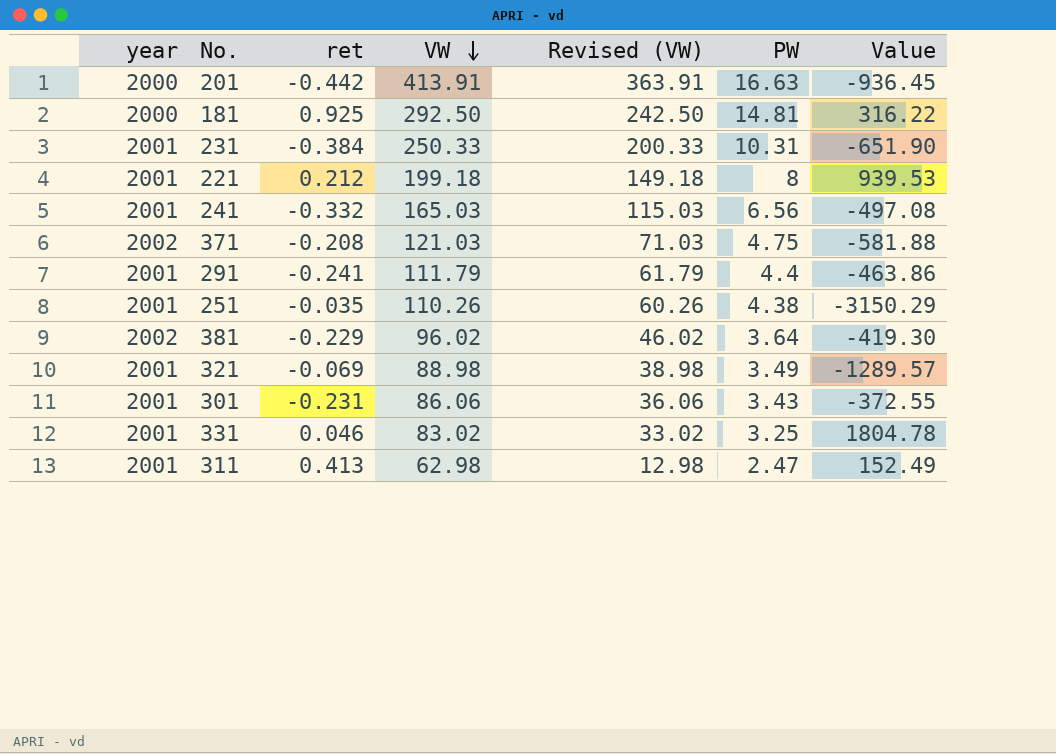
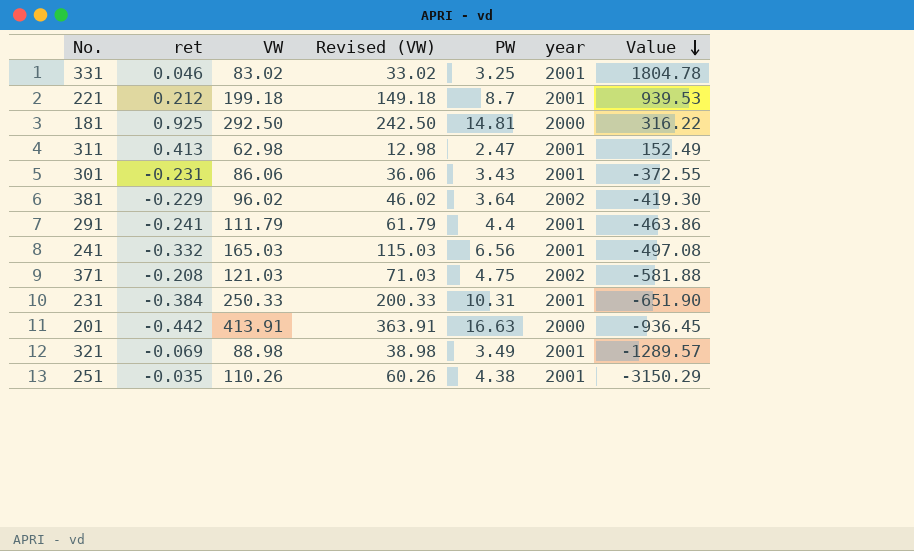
row order: VW descending -> Value descending
column year | position: 1 -> 6
221 | PW: 8 -> 8.7

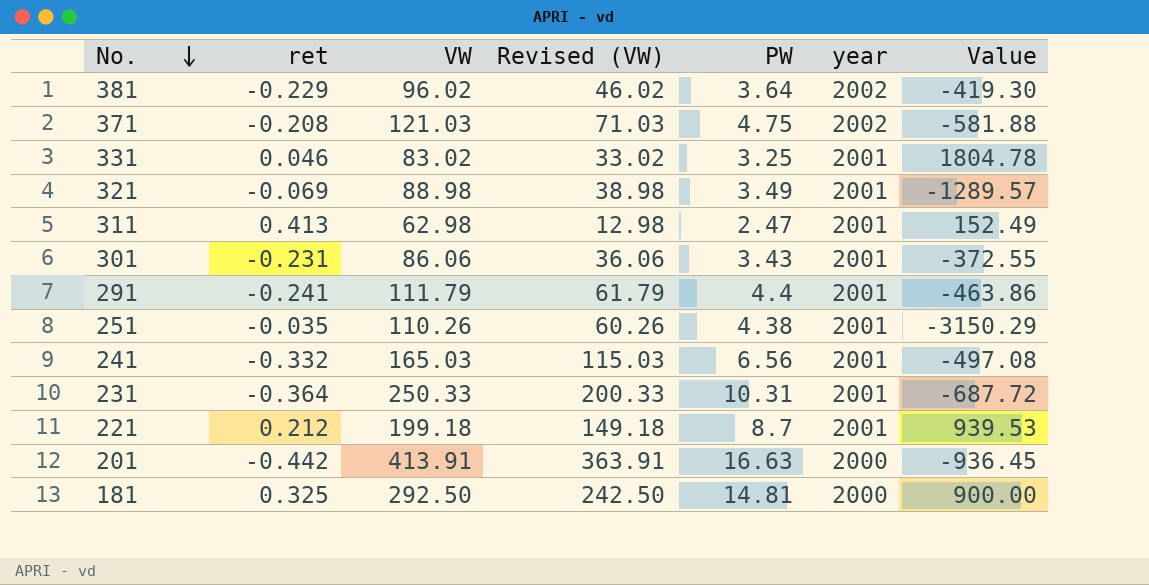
row order: Value descending -> No. descending
231 | ret: -0.384 -> -0.364
231 | Value: -651.90 -> -687.72
181 | ret: 0.925 -> 0.325
181 | Value: 316.22 -> 900.00

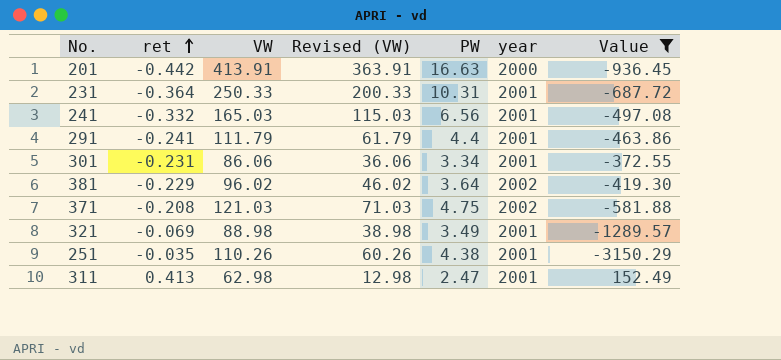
filter: none -> Value <= 152.49
row order: No. descending -> ret ascending
301 | PW: 3.43 -> 3.34

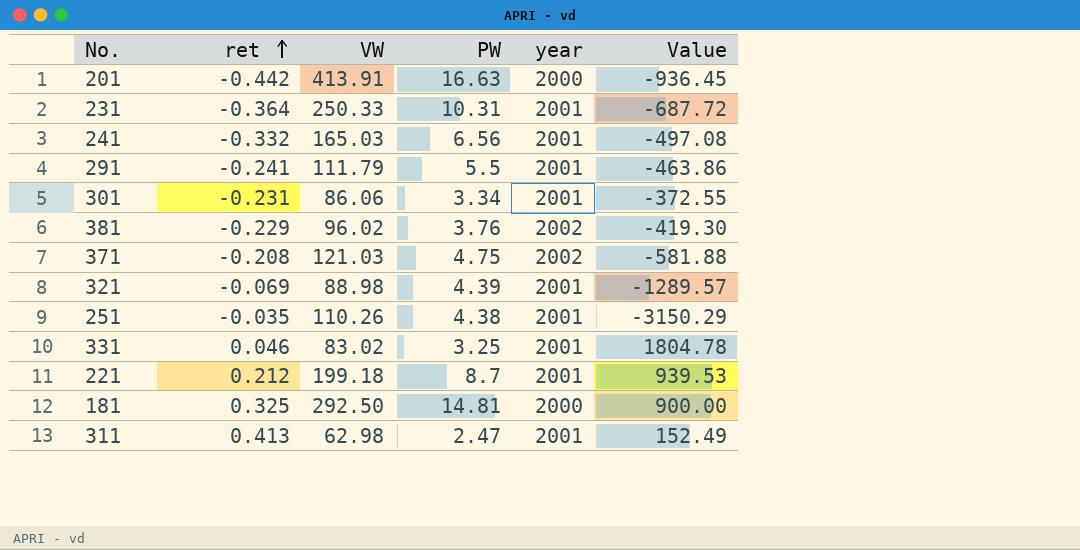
filter: Value <= 152.49 -> none
column Revised (VW) | formula: [VW] - 50 -> none
291 | PW: 4.4 -> 5.5
381 | PW: 3.64 -> 3.76
321 | PW: 3.49 -> 4.39

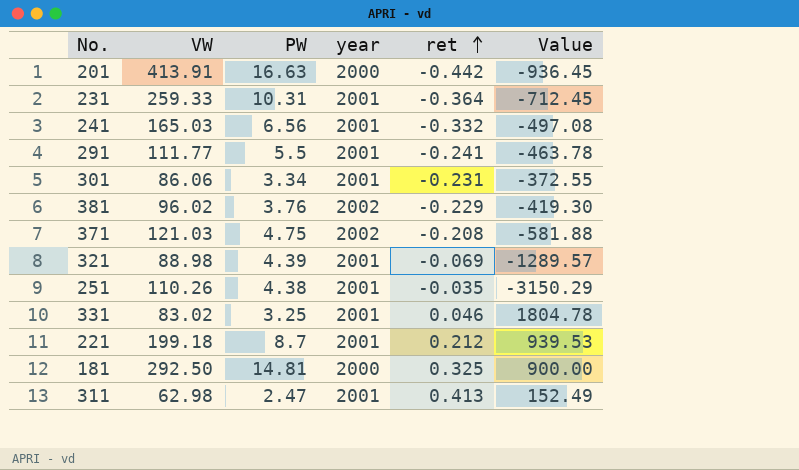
column ret | position: 2 -> 5
231 | VW: 250.33 -> 259.33
231 | Value: -687.72 -> -712.45
291 | VW: 111.79 -> 111.77
291 | Value: -463.86 -> -463.78

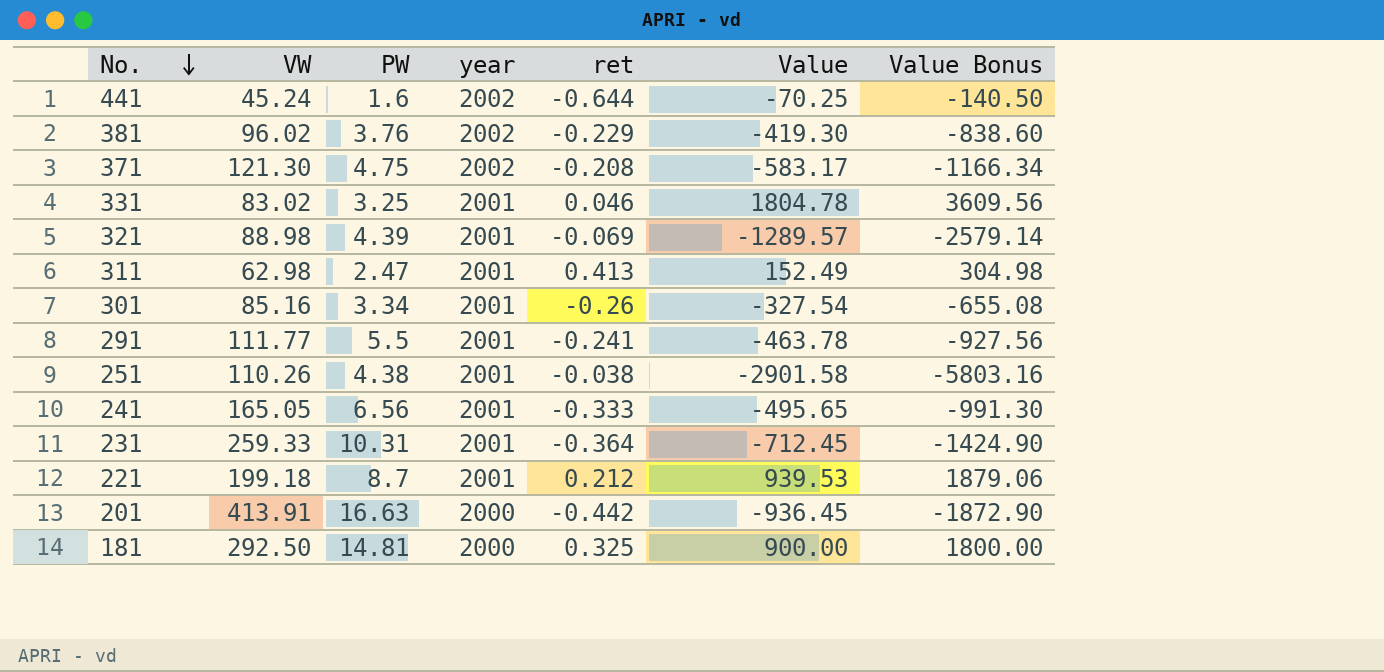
row order: ret ascending -> No. descending
column Value Bonus | formula: none -> [Value] * 2
row 441: none -> 45.24 | 1.6 | 2002 | -0.644 | -70.25 | -140.50
371 | VW: 121.03 -> 121.30
371 | Value: -581.88 -> -583.17
301 | VW: 86.06 -> 85.16
301 | ret: -0.231 -> -0.26
301 | Value: -372.55 -> -327.54
251 | ret: -0.035 -> -0.038
251 | Value: -3150.29 -> -2901.58
241 | VW: 165.03 -> 165.05
241 | ret: -0.332 -> -0.333
241 | Value: -497.08 -> -495.65

